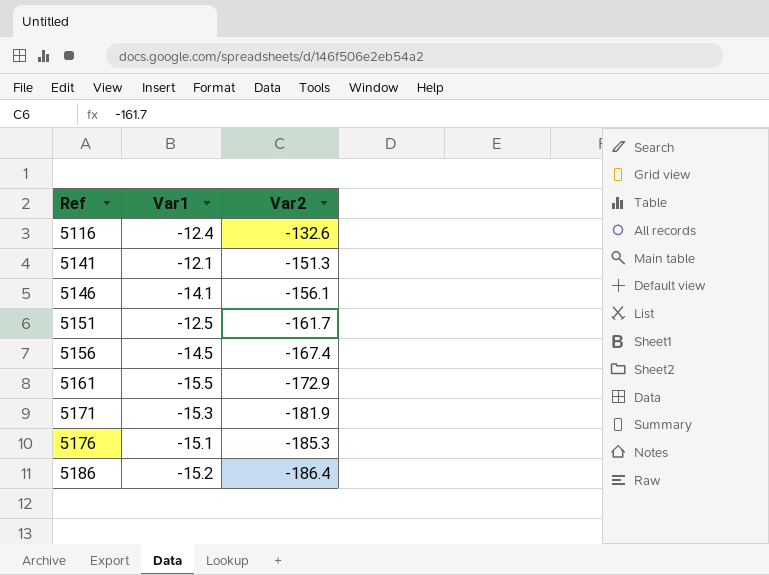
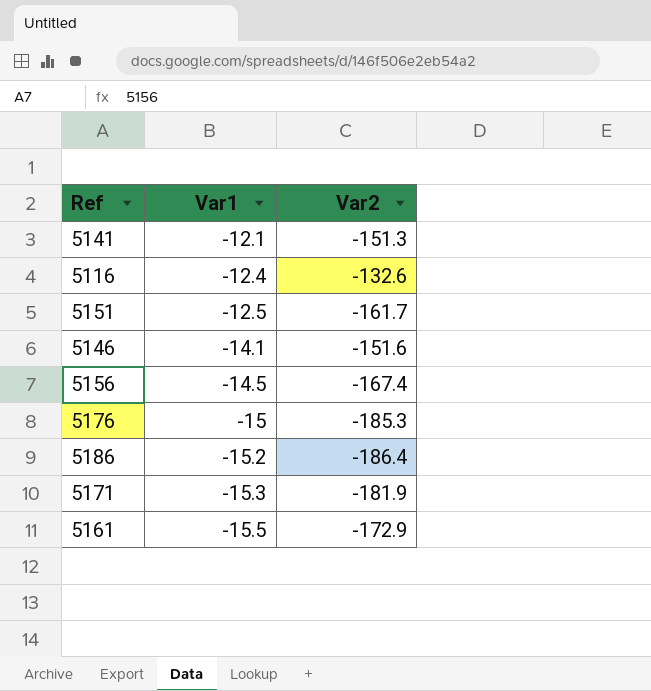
row order: Ref ascending -> Var1 descending
5146 | Var2: -156.1 -> -151.6
5176 | Var1: -15.1 -> -15

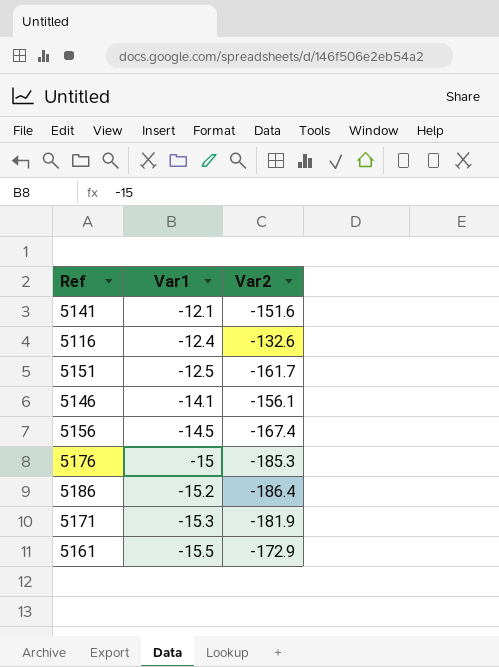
5141 | Var2: -151.3 -> -151.6
5146 | Var2: -151.6 -> -156.1

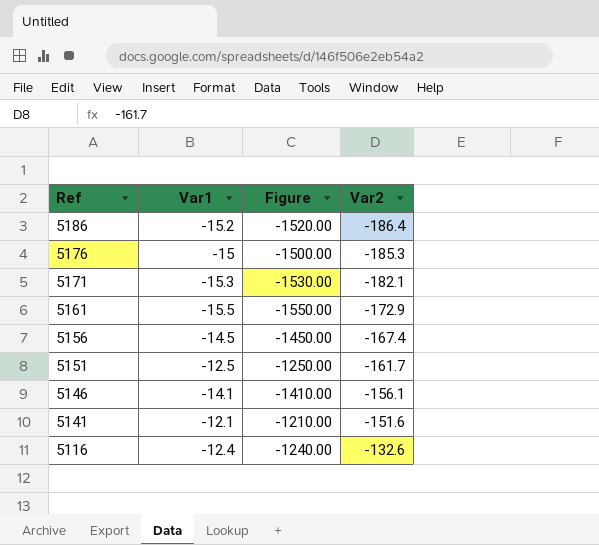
row order: Var1 descending -> Ref descending
column Figure | formula: none -> [Var1] * 100
5171 | Var2: -181.9 -> -182.1

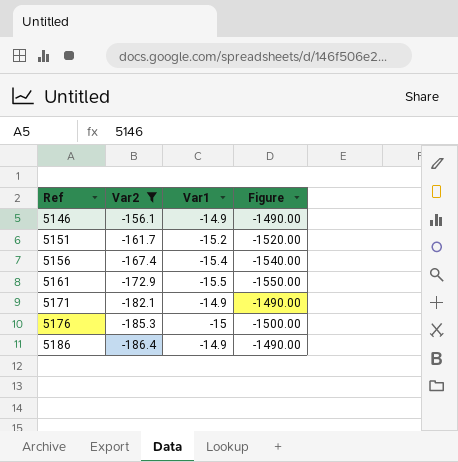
filter: none -> Var2 <= -156.1
row order: Ref descending -> Ref ascending
column Var2 | position: 4 -> 2
5146 | Var1: -14.1 -> -14.9
5146 | Figure: -1410.00 -> -1490.00
5151 | Var1: -12.5 -> -15.2
5151 | Figure: -1250.00 -> -1520.00
5156 | Var1: -14.5 -> -15.4
5156 | Figure: -1450.00 -> -1540.00
5171 | Var1: -15.3 -> -14.9
5171 | Figure: -1530.00 -> -1490.00
5186 | Var1: -15.2 -> -14.9
5186 | Figure: -1520.00 -> -1490.00

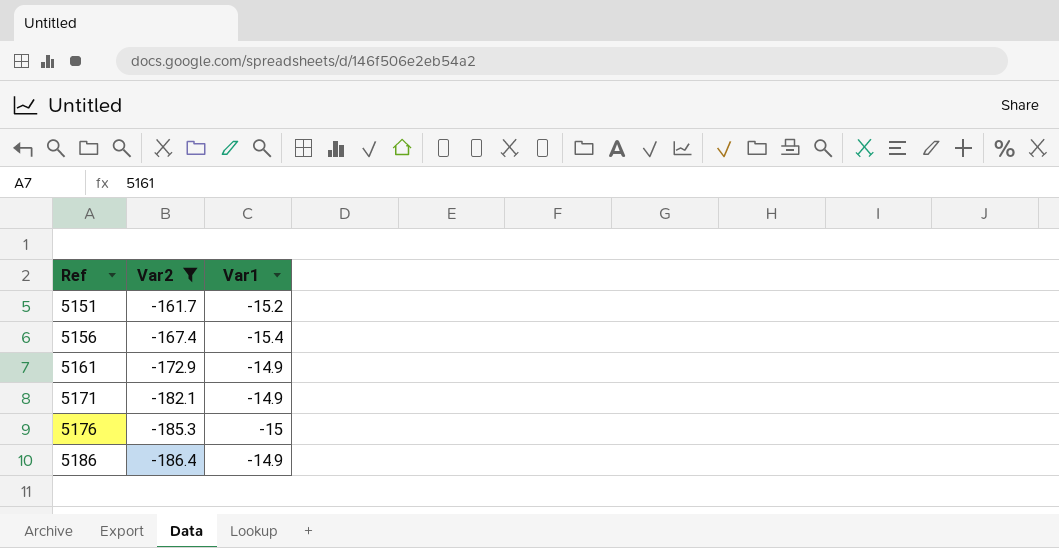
column Figure | formula: [Var1] * 100 -> none
row 5146: -156.1 | -14.9 | -1490.00 -> none
5161 | Var1: -15.5 -> -14.9

